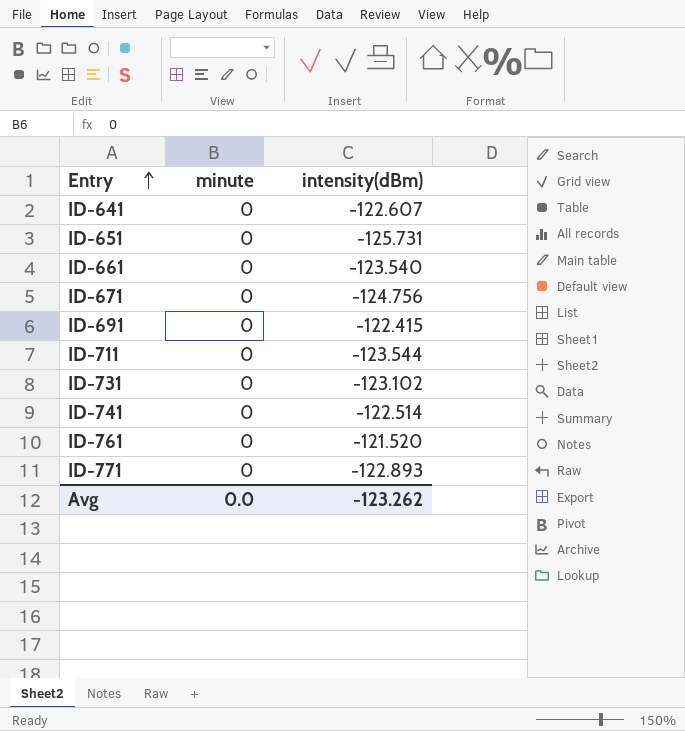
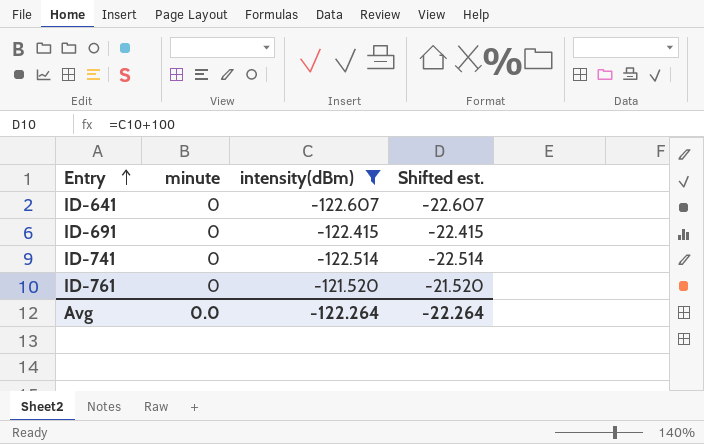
filter: none -> intensity(dBm) >= -122.607
column Shifted est. | formula: none -> [intensity(dBm)] + 100
Avg | intensity(dBm): -123.262 -> -122.264

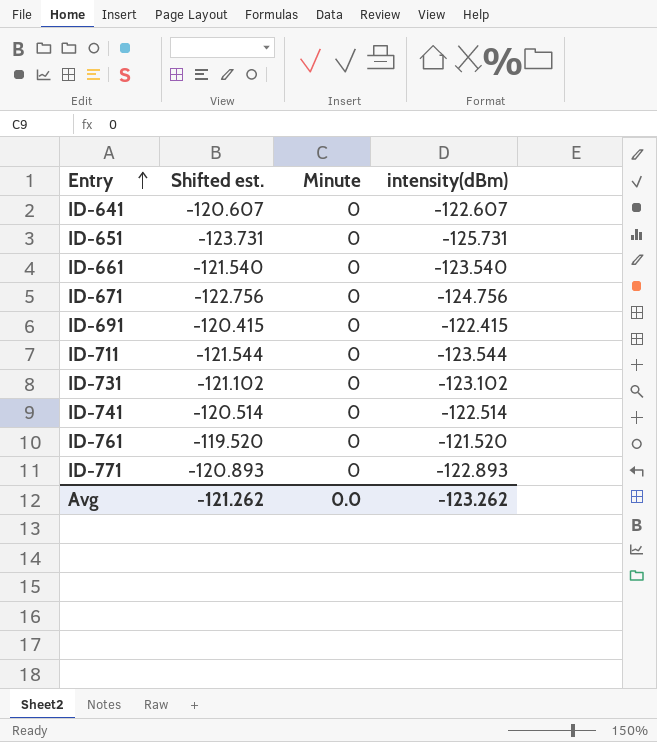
filter: intensity(dBm) >= -122.607 -> none
column Shifted est. | formula: [intensity(dBm)] + 100 -> [intensity(dBm)] + 2
column Shifted est. | position: 4 -> 2
column name: minute -> Minute
Avg | Shifted est.: -22.264 -> -121.262
Avg | intensity(dBm): -122.264 -> -123.262

